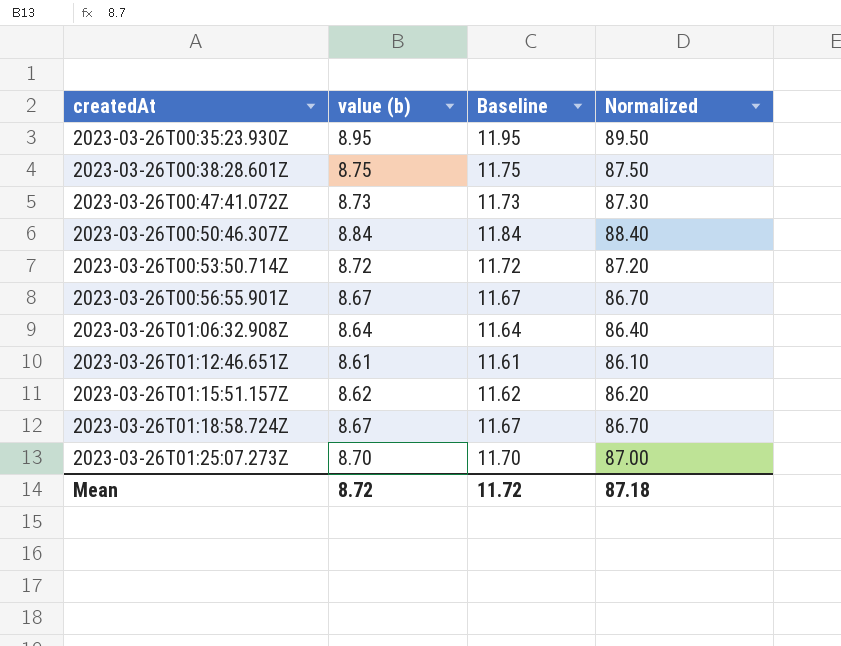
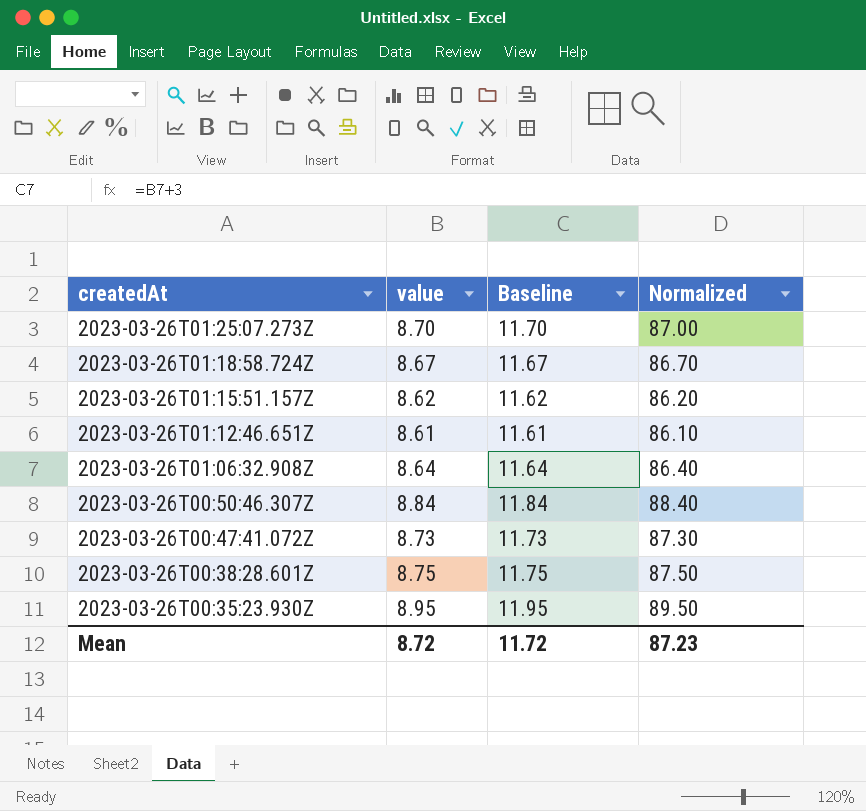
row order: createdAt ascending -> createdAt descending
column name: value (b) -> value
row 2023-03-26T00:53:50.714Z: 8.72 | 11.72 | 87.20 -> none
row 2023-03-26T00:56:55.901Z: 8.67 | 11.67 | 86.70 -> none
Mean | Normalized: 87.18 -> 87.23

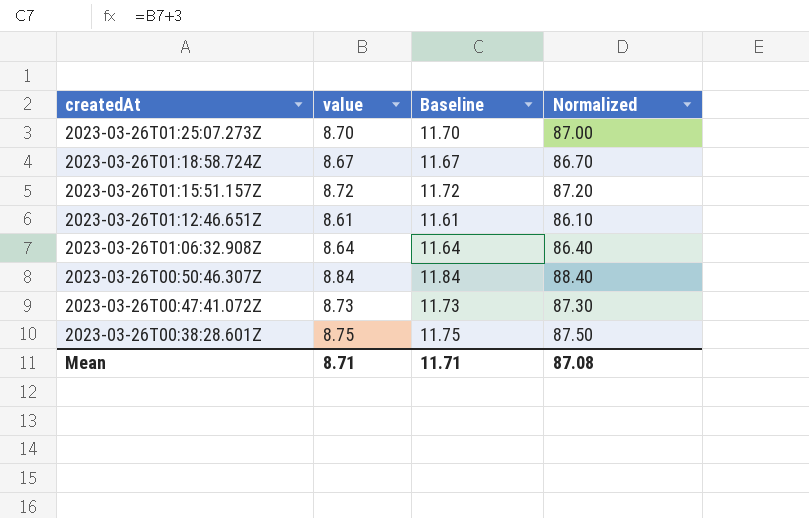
row 2023-03-26T00:35:23.930Z: 8.95 | 11.95 | 89.50 -> none
2023-03-26T01:15:51.157Z | value: 8.62 -> 8.72
2023-03-26T01:15:51.157Z | Baseline: 11.62 -> 11.72
2023-03-26T01:15:51.157Z | Normalized: 86.20 -> 87.20
Mean | value: 8.72 -> 8.71
Mean | Baseline: 11.72 -> 11.71
Mean | Normalized: 87.23 -> 87.08

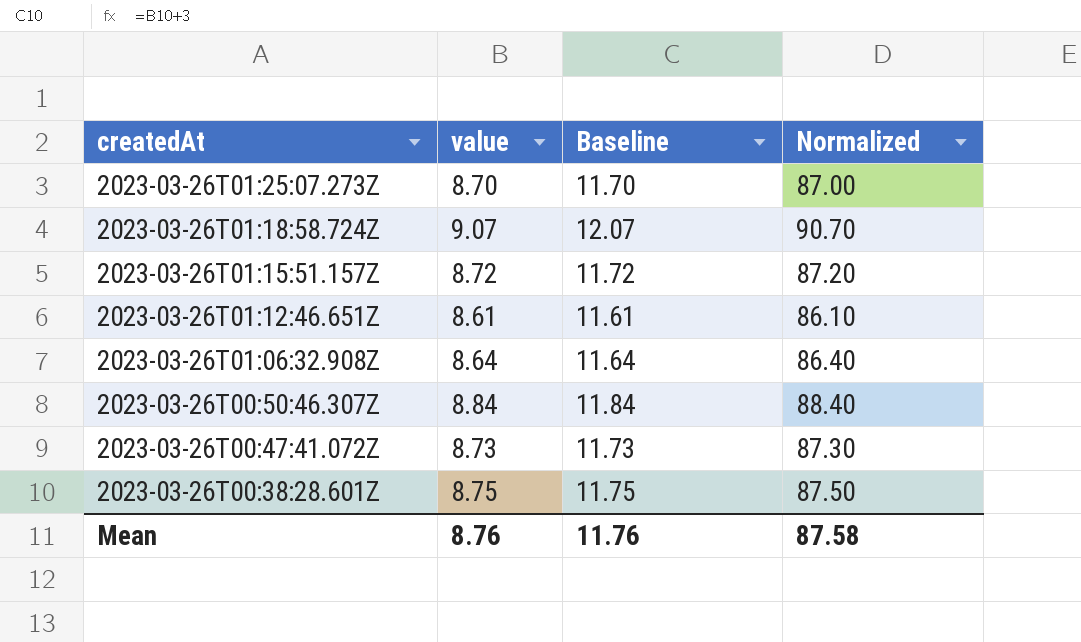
2023-03-26T01:18:58.724Z | value: 8.67 -> 9.07
2023-03-26T01:18:58.724Z | Baseline: 11.67 -> 12.07
2023-03-26T01:18:58.724Z | Normalized: 86.70 -> 90.70
Mean | value: 8.71 -> 8.76
Mean | Baseline: 11.71 -> 11.76
Mean | Normalized: 87.08 -> 87.58

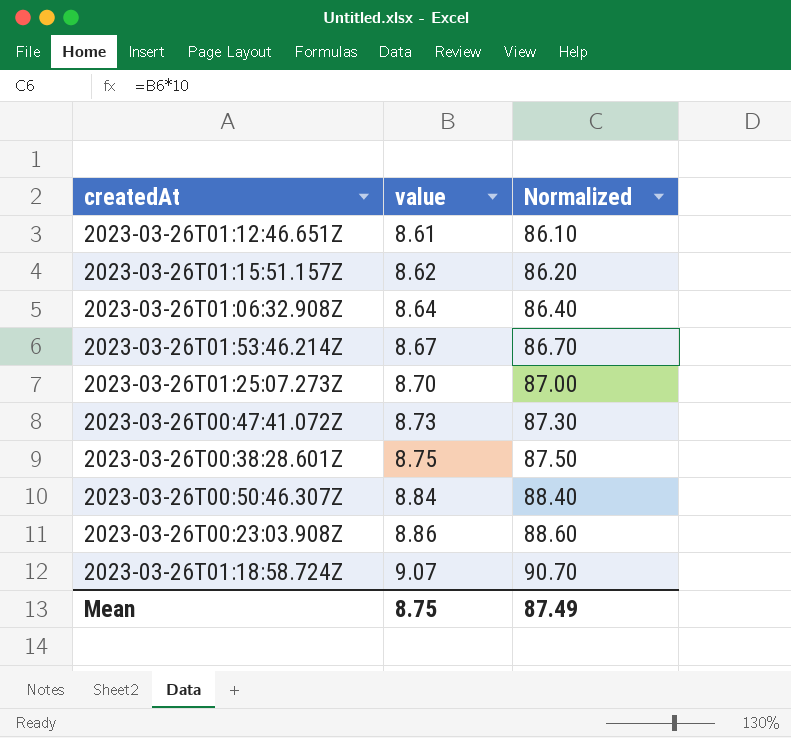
row order: createdAt descending -> value ascending
column Baseline | formula: [value] + 3 -> none
2023-03-26T01:15:51.157Z | value: 8.72 -> 8.62
2023-03-26T01:15:51.157Z | Normalized: 87.20 -> 86.20
row 2023-03-26T01:53:46.214Z: none -> 8.67 | 86.70
row 2023-03-26T00:23:03.908Z: none -> 8.86 | 88.60
Mean | value: 8.76 -> 8.75
Mean | Normalized: 87.58 -> 87.49

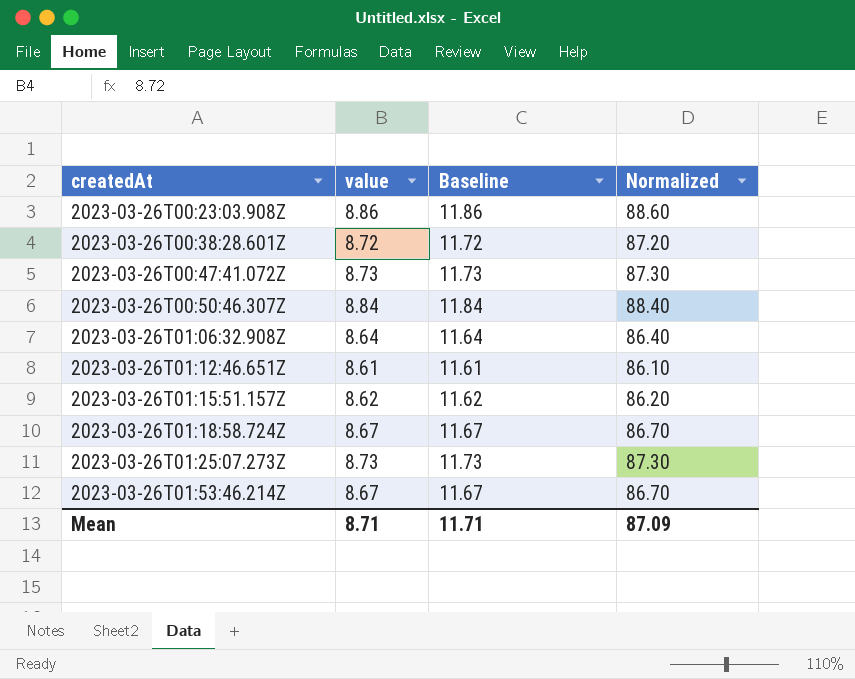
row order: value ascending -> createdAt ascending
column Baseline | formula: none -> [value] + 3
2023-03-26T00:38:28.601Z | value: 8.75 -> 8.72
2023-03-26T00:38:28.601Z | Normalized: 87.50 -> 87.20
2023-03-26T01:18:58.724Z | value: 9.07 -> 8.67
2023-03-26T01:18:58.724Z | Normalized: 90.70 -> 86.70
2023-03-26T01:25:07.273Z | value: 8.70 -> 8.73
2023-03-26T01:25:07.273Z | Normalized: 87.00 -> 87.30
Mean | value: 8.75 -> 8.71
Mean | Normalized: 87.49 -> 87.09

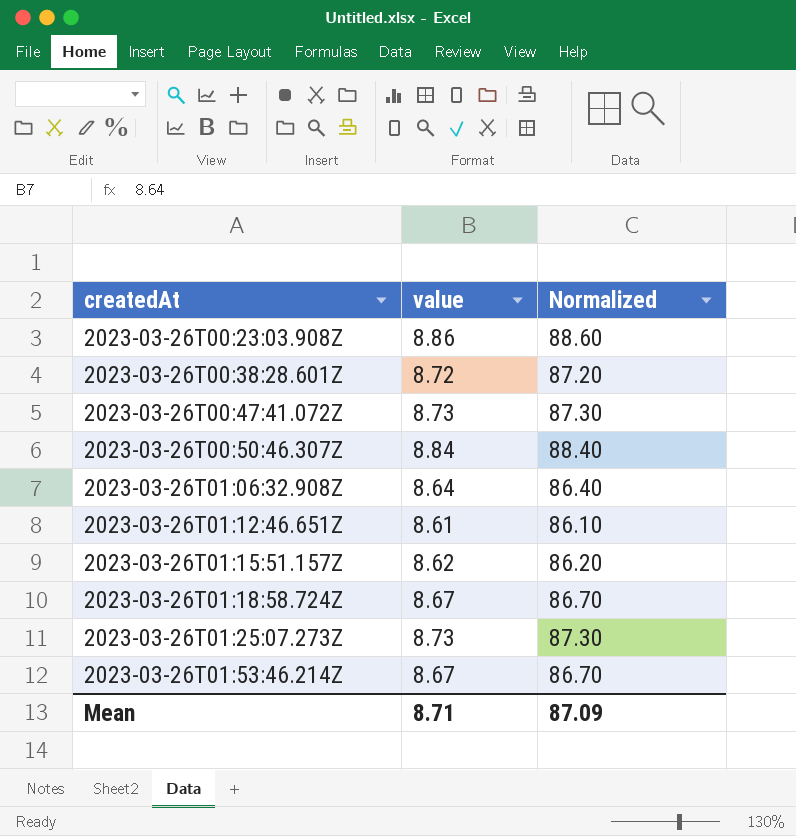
column Baseline | formula: [value] + 3 -> none

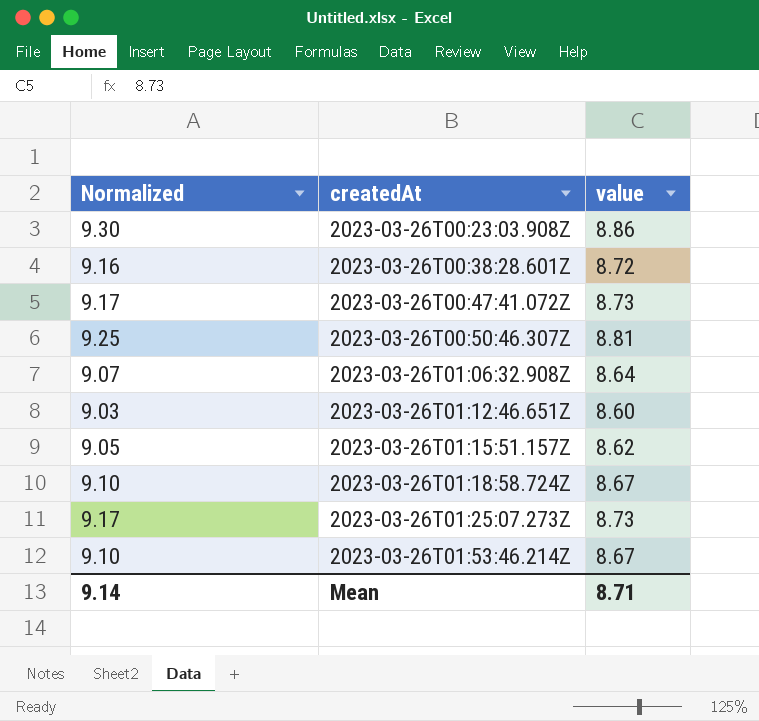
column Normalized | formula: [value] * 10 -> [value] * 1.05
column Normalized | position: 3 -> 1
2023-03-26T00:50:46.307Z | value: 8.84 -> 8.81
2023-03-26T01:12:46.651Z | value: 8.61 -> 8.60
Mean | Normalized: 87.09 -> 9.14

